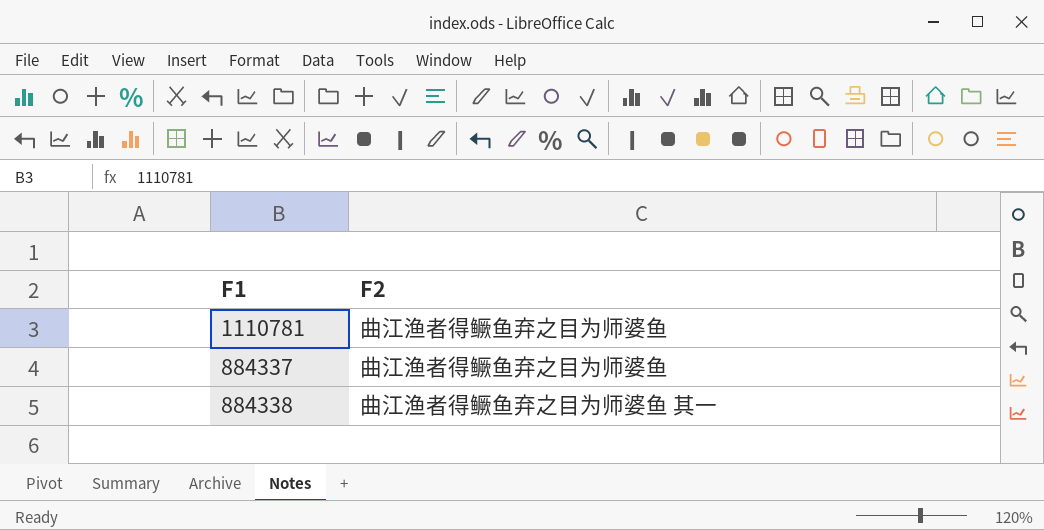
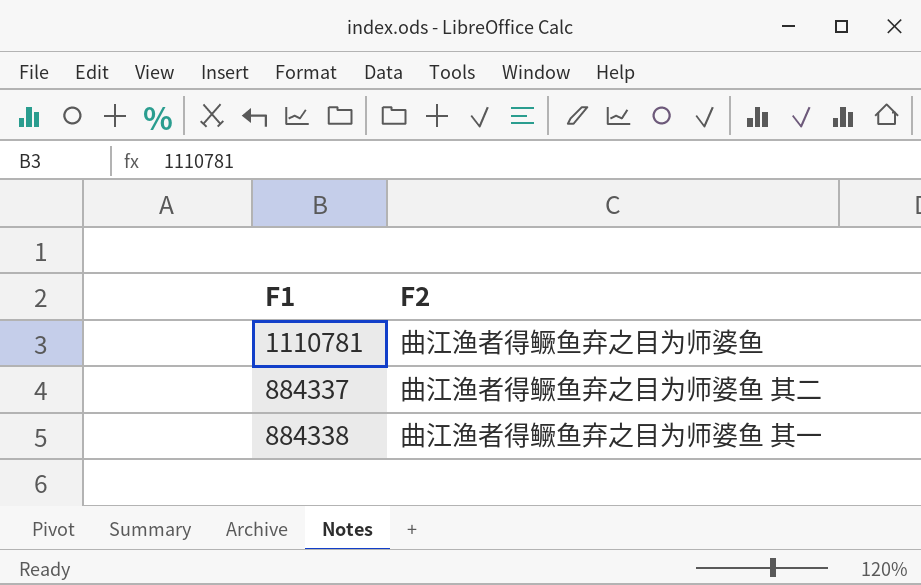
884337 | F2: 曲江渔者得鳜鱼弃之目为师婆鱼 -> 曲江渔者得鳜鱼弃之目为师婆鱼 其二

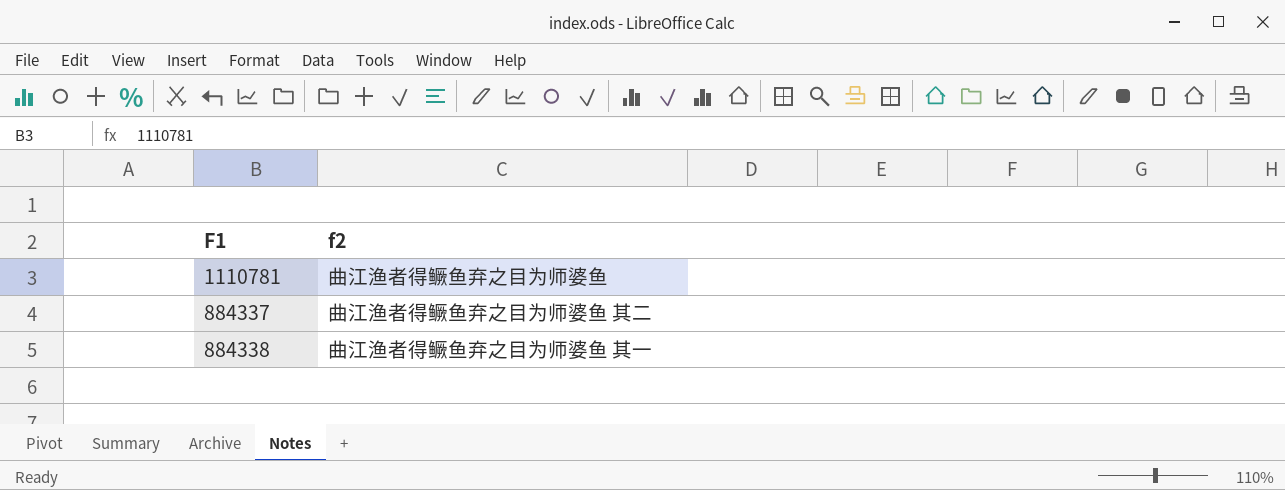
column name: F2 -> f2

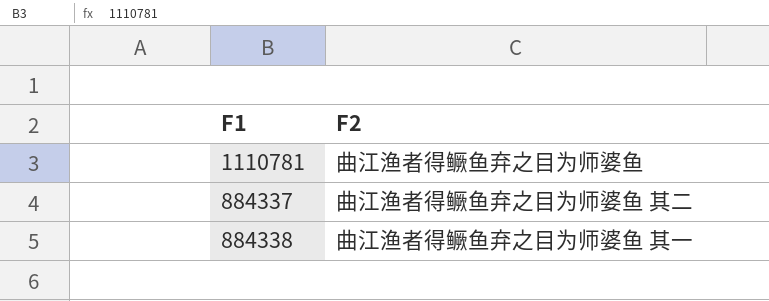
column name: f2 -> F2

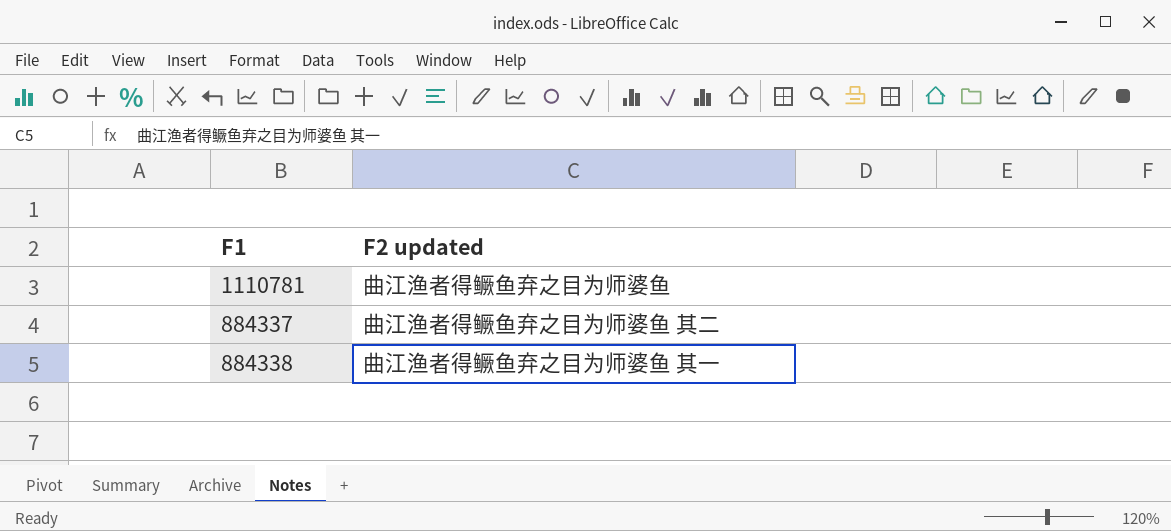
column name: F2 -> F2 updated

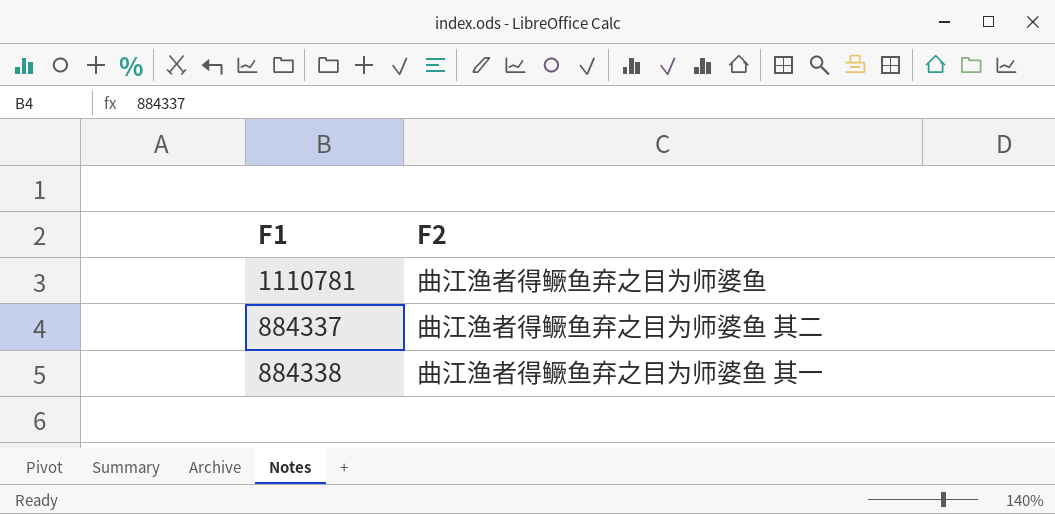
column name: F2 updated -> F2

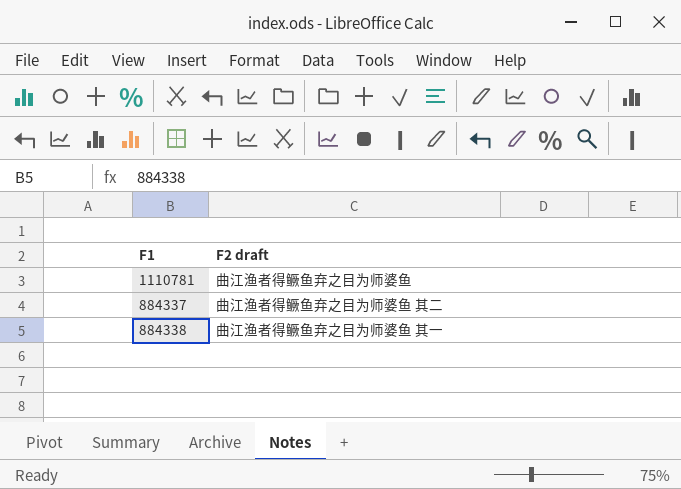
column name: F2 -> F2 draft

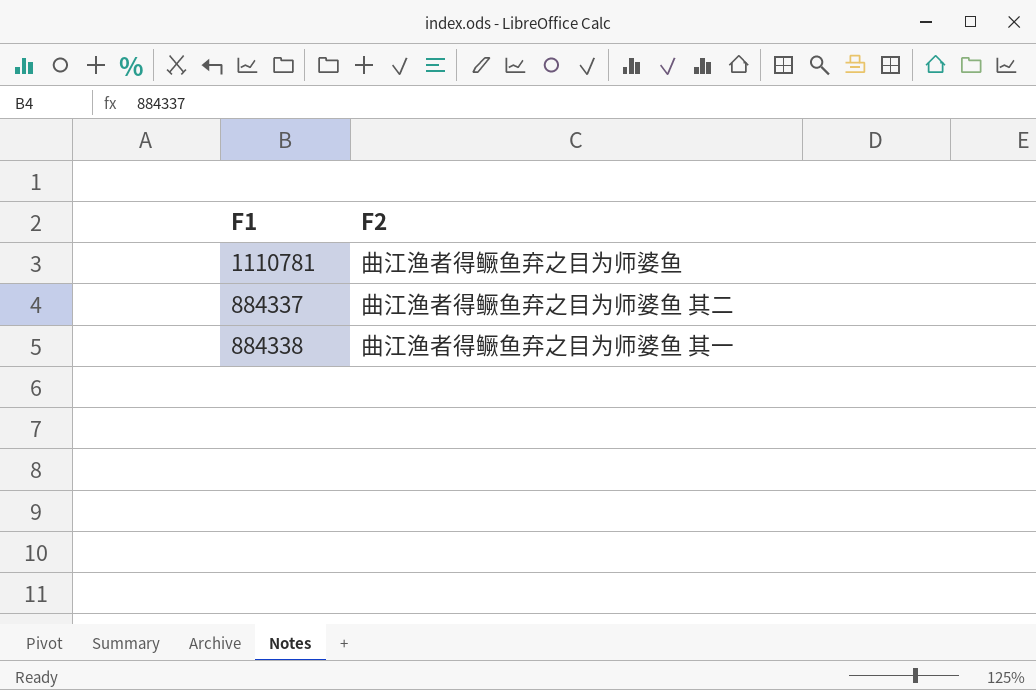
column name: F2 draft -> F2

